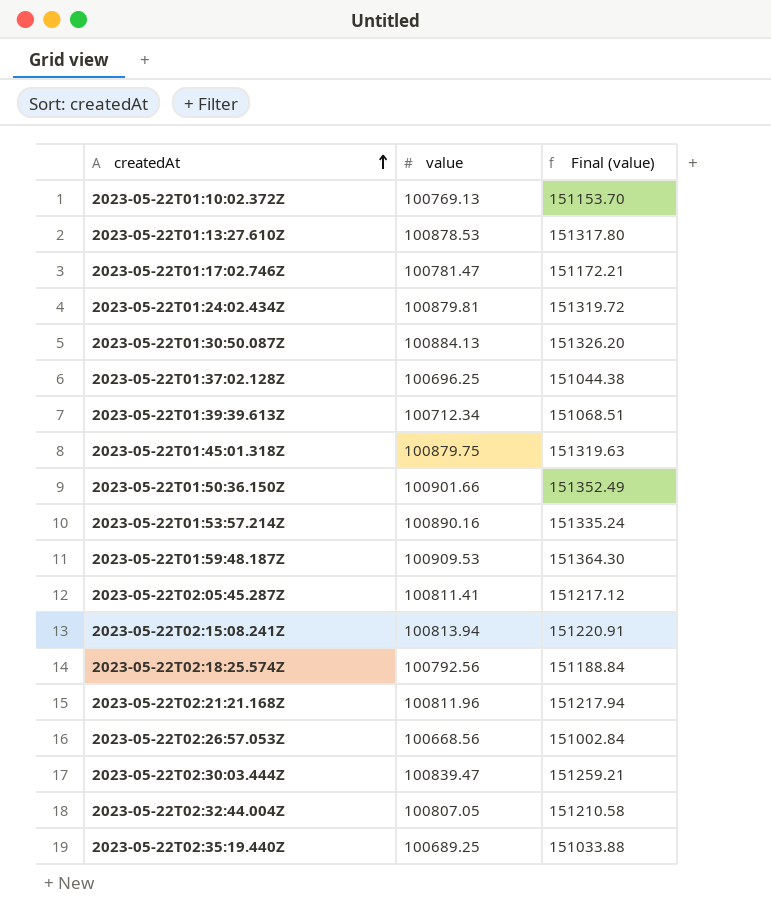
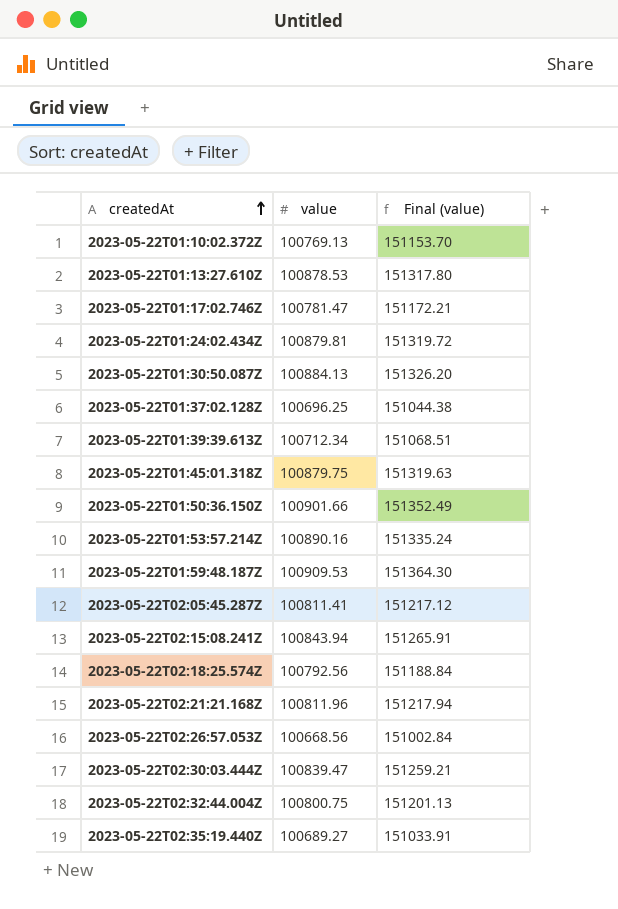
2023-05-22T02:15:08.241Z | value: 100813.94 -> 100843.94
2023-05-22T02:15:08.241Z | Final (value): 151220.91 -> 151265.91
2023-05-22T02:32:44.004Z | value: 100807.05 -> 100800.75
2023-05-22T02:32:44.004Z | Final (value): 151210.58 -> 151201.13
2023-05-22T02:35:19.440Z | value: 100689.25 -> 100689.27
2023-05-22T02:35:19.440Z | Final (value): 151033.88 -> 151033.91

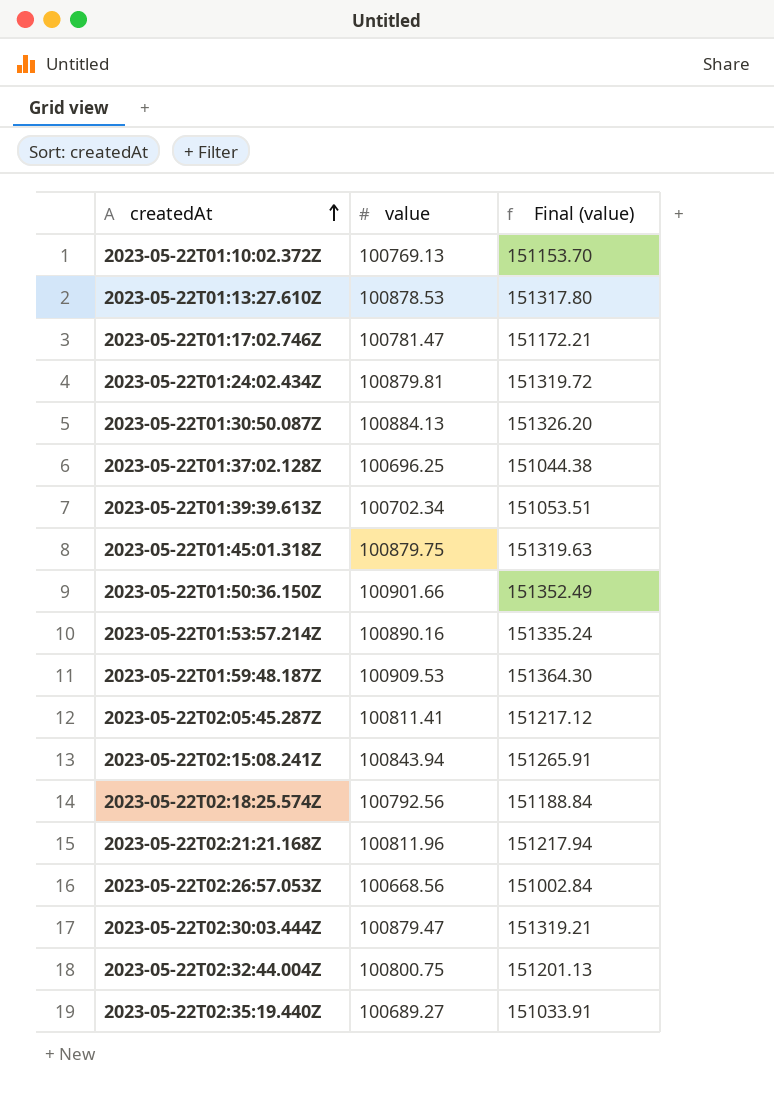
2023-05-22T01:39:39.613Z | value: 100712.34 -> 100702.34
2023-05-22T01:39:39.613Z | Final (value): 151068.51 -> 151053.51
2023-05-22T02:30:03.444Z | value: 100839.47 -> 100879.47
2023-05-22T02:30:03.444Z | Final (value): 151259.21 -> 151319.21

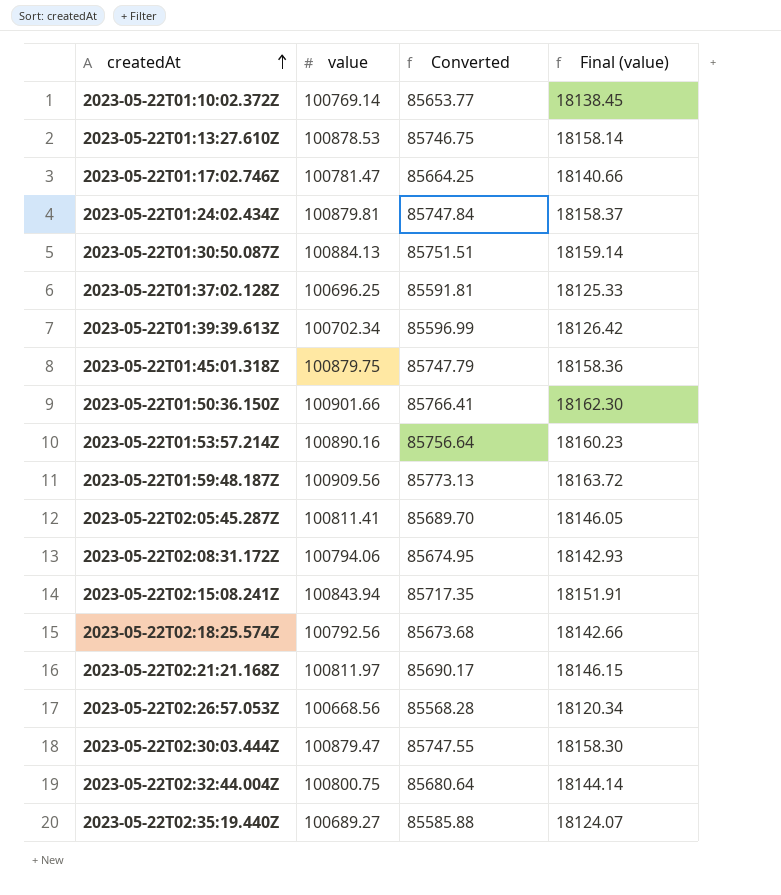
column Converted | formula: none -> [value] * 0.85
column Final (value) | formula: [value] * 1.5 -> [value] * 0.18
2023-05-22T01:10:02.372Z | value: 100769.13 -> 100769.14
2023-05-22T01:59:48.187Z | value: 100909.53 -> 100909.56
row 2023-05-22T02:08:31.172Z: none -> 100794.06 | 85674.95 | 18142.93
2023-05-22T02:21:21.168Z | value: 100811.96 -> 100811.97

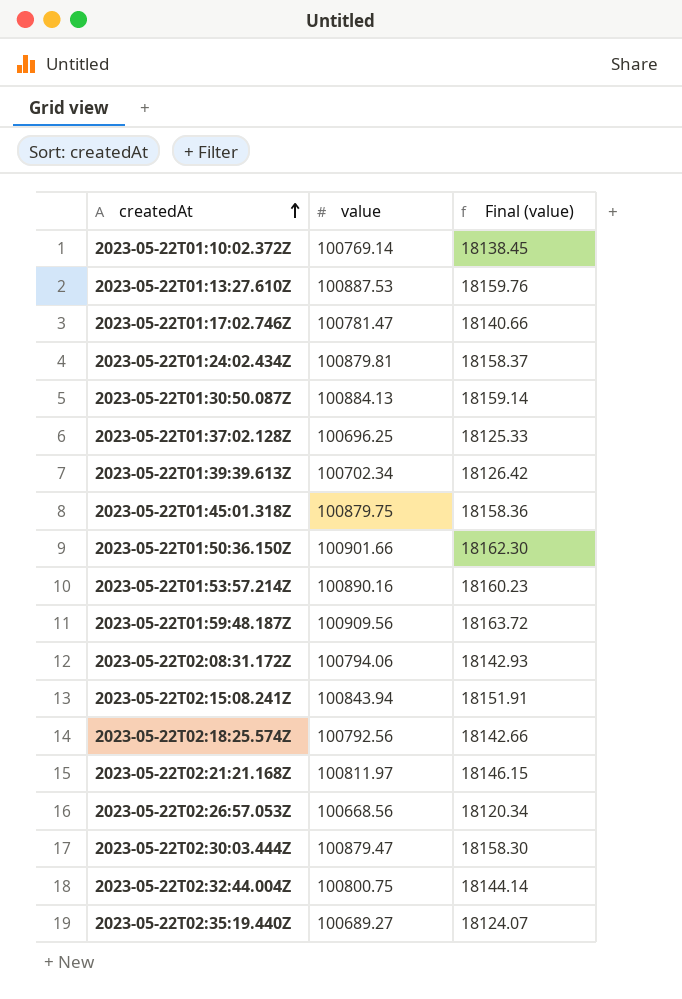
column Converted | formula: [value] * 0.85 -> none
row 2023-05-22T02:05:45.287Z: 100811.41 | 85689.70 | 18146.05 -> none
2023-05-22T01:13:27.610Z | value: 100878.53 -> 100887.53
2023-05-22T01:13:27.610Z | Final (value): 18158.14 -> 18159.76

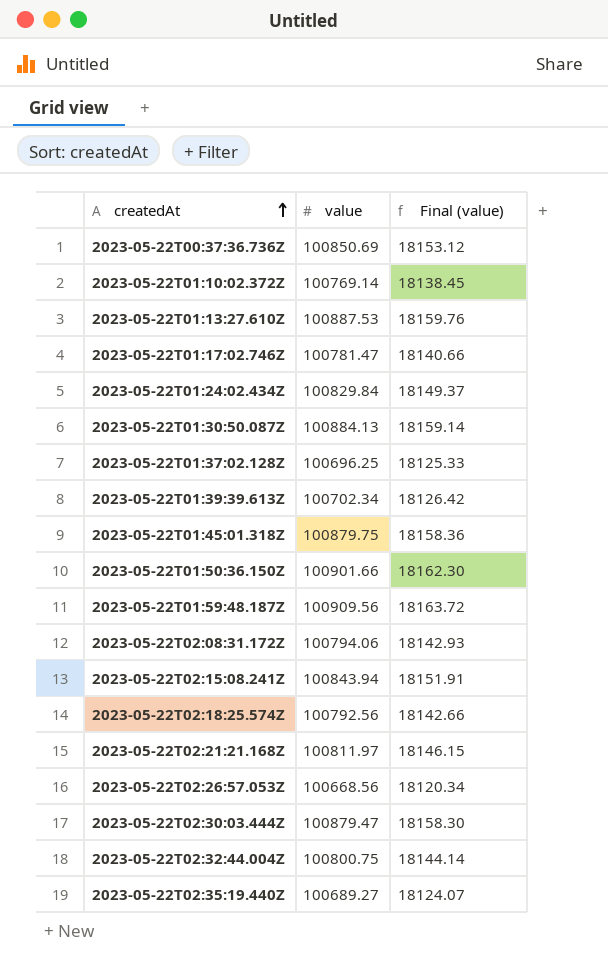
row 2023-05-22T01:53:57.214Z: 100890.16 | 18160.23 -> none
row 2023-05-22T00:37:36.736Z: none -> 100850.69 | 18153.12
2023-05-22T01:24:02.434Z | value: 100879.81 -> 100829.84
2023-05-22T01:24:02.434Z | Final (value): 18158.37 -> 18149.37

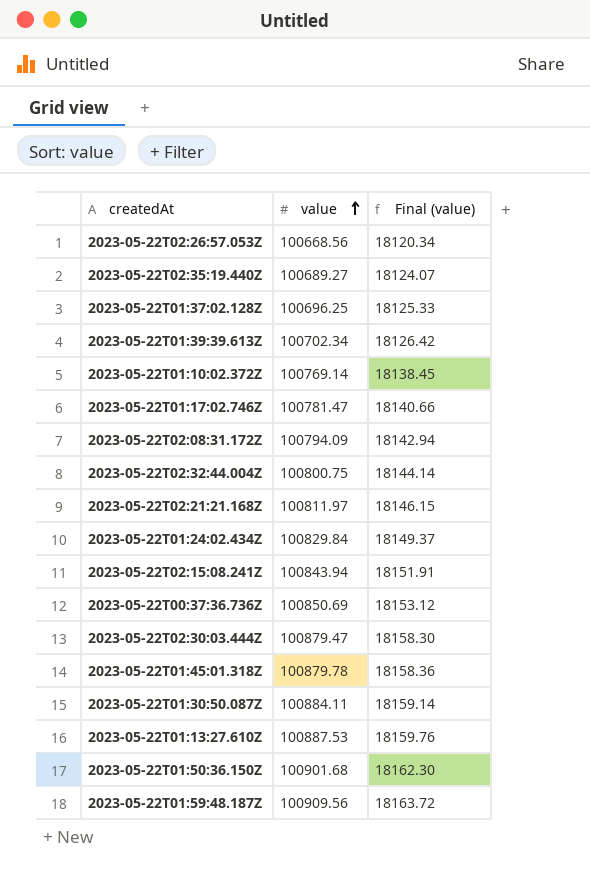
row order: createdAt ascending -> value ascending
row 2023-05-22T02:18:25.574Z: 100792.56 | 18142.66 -> none
2023-05-22T02:08:31.172Z | value: 100794.06 -> 100794.09
2023-05-22T02:08:31.172Z | Final (value): 18142.93 -> 18142.94
2023-05-22T01:45:01.318Z | value: 100879.75 -> 100879.78
2023-05-22T01:30:50.087Z | value: 100884.13 -> 100884.11
2023-05-22T01:50:36.150Z | value: 100901.66 -> 100901.68

